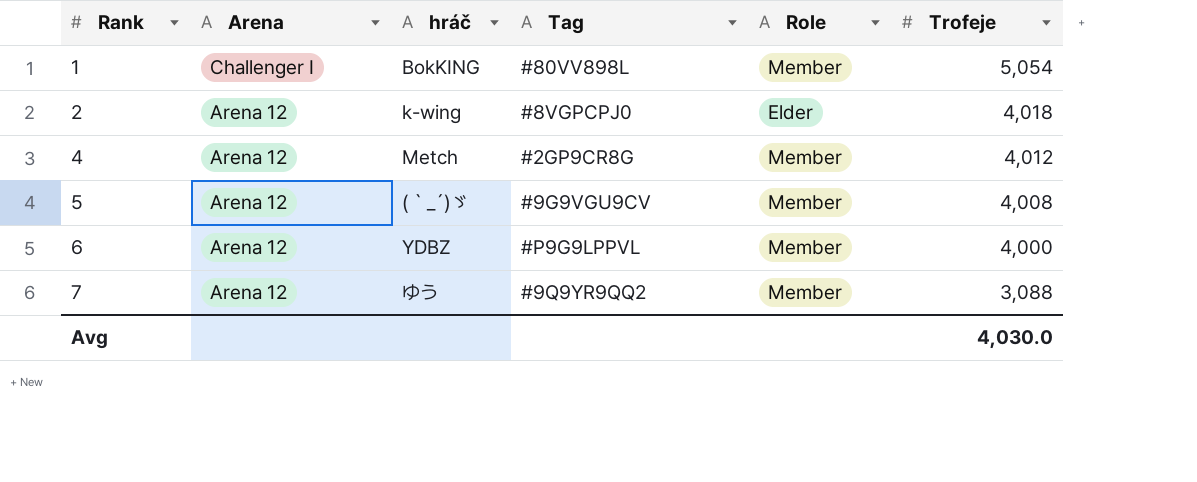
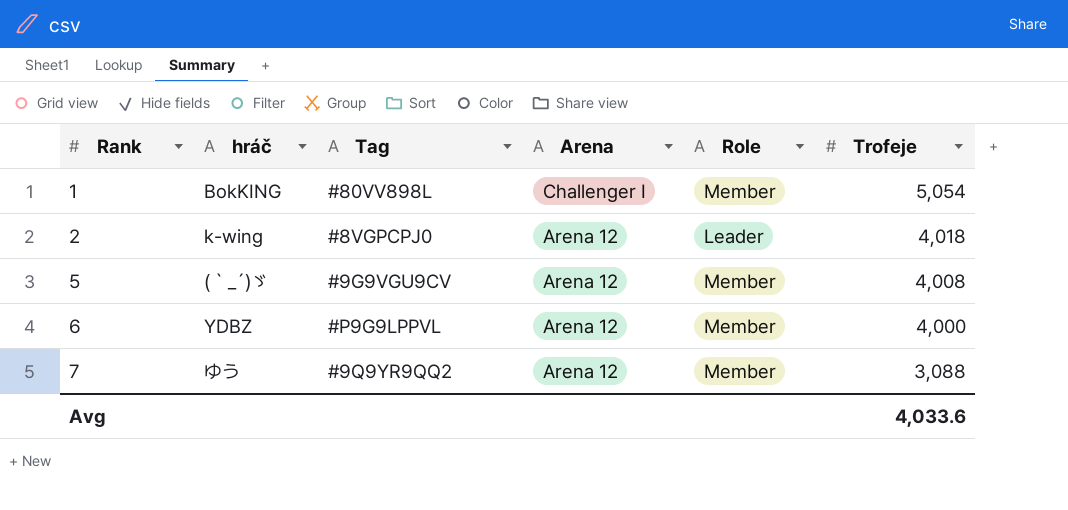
column Arena | position: 2 -> 4
row 4: Arena 12 | Metch | #2GP9CR8G | Member | 4,012 -> none
2 | Role: Elder -> Leader
Avg | Trofeje: 4,030.0 -> 4,033.6

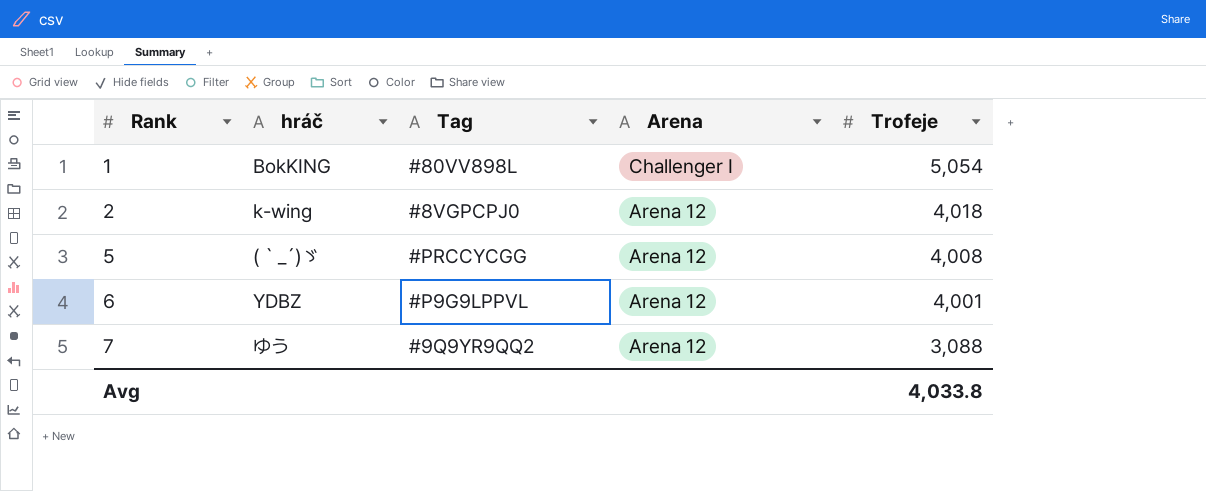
column Role | position: 5 -> none
5 | Tag: #9G9VGU9CV -> #PRCCYCGG
6 | Trofeje: 4,000 -> 4,001
Avg | Trofeje: 4,033.6 -> 4,033.8

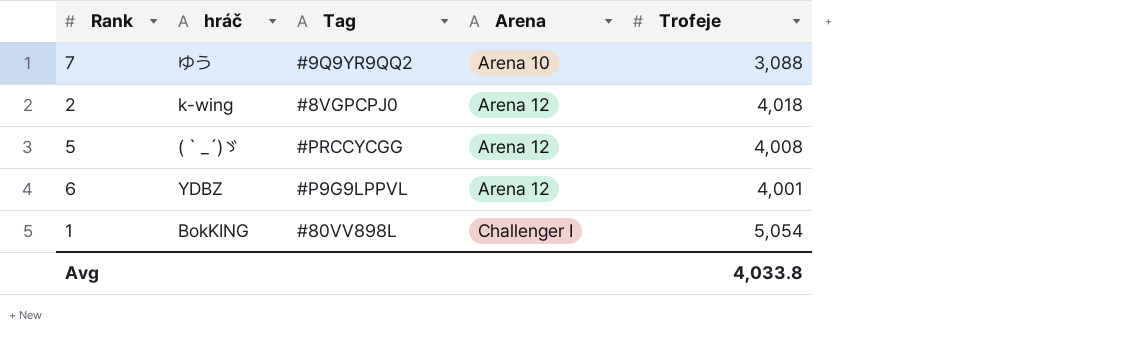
row order: Rank ascending -> Arena ascending
7 | Arena: Arena 12 -> Arena 10

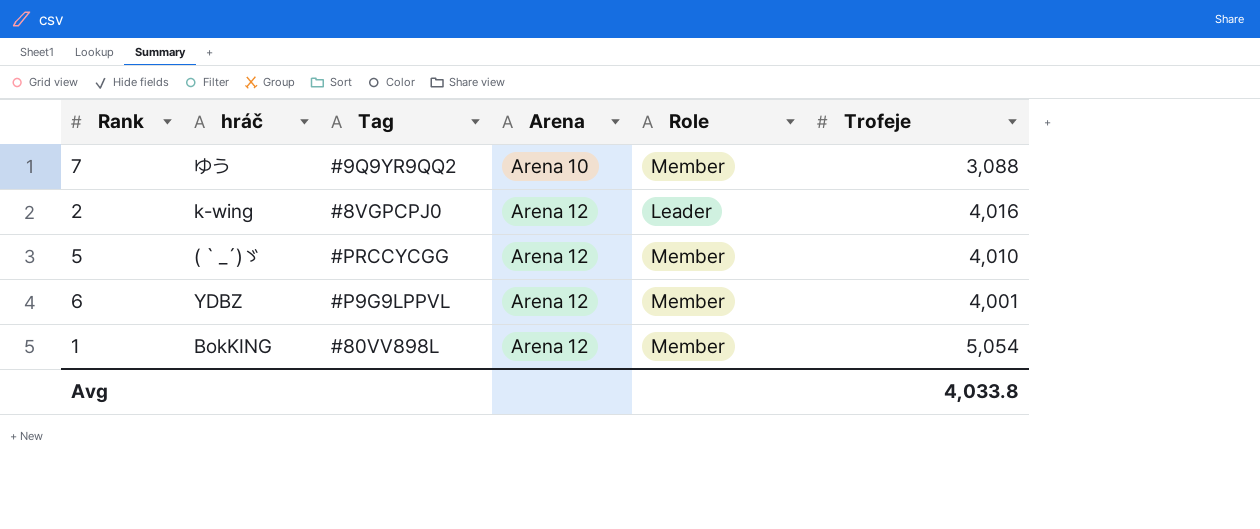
column Role | position: none -> 5
2 | Trofeje: 4,018 -> 4,016
5 | Trofeje: 4,008 -> 4,010
1 | Arena: Challenger I -> Arena 12

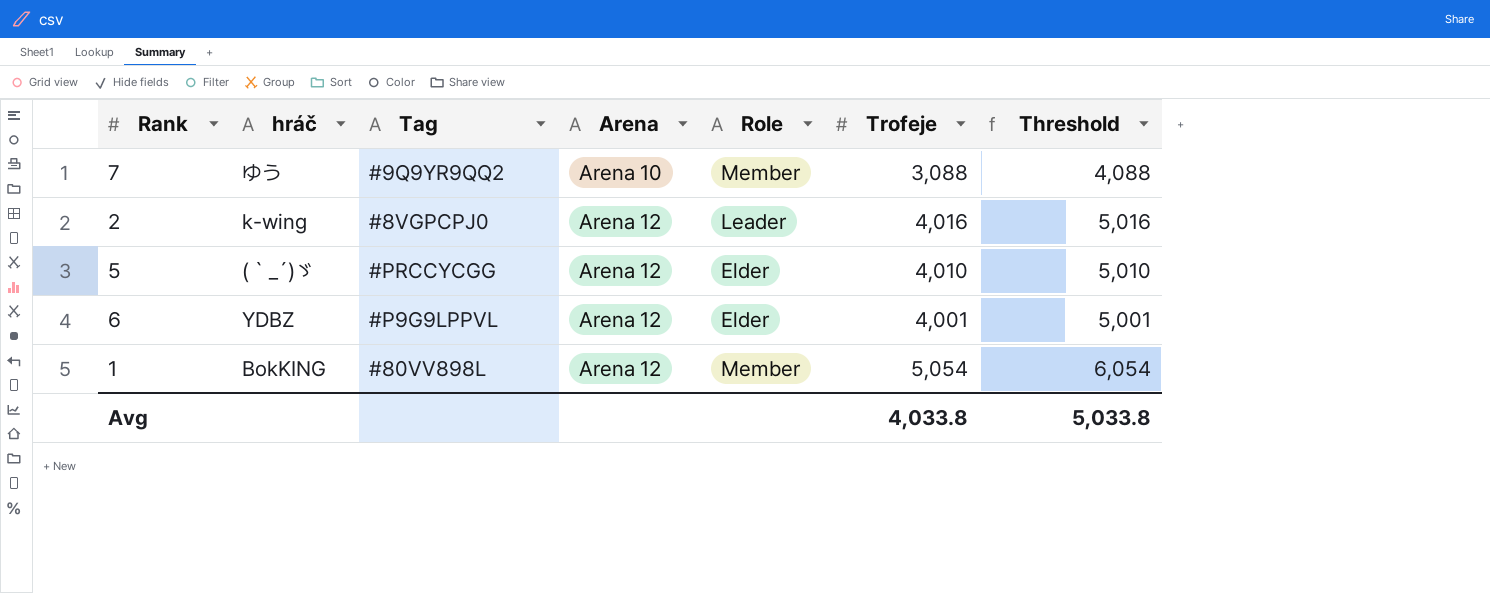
column Threshold | formula: none -> [Trofeje] + 1000
5 | Role: Member -> Elder
6 | Role: Member -> Elder

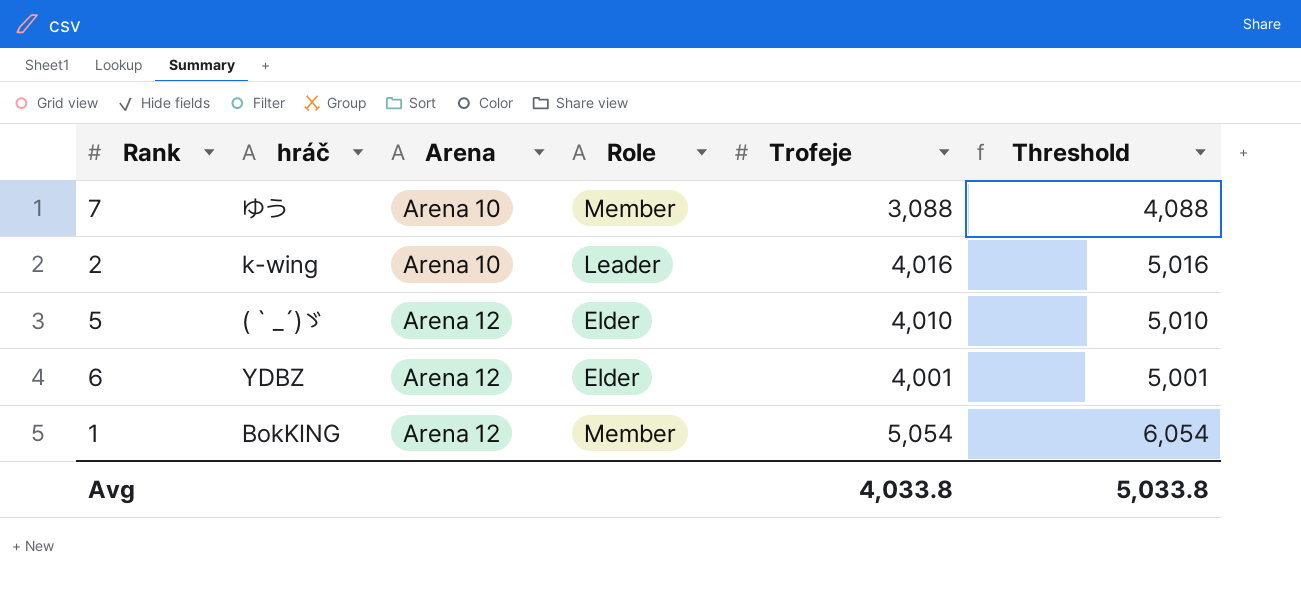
column Tag | position: 3 -> none
2 | Arena: Arena 12 -> Arena 10

